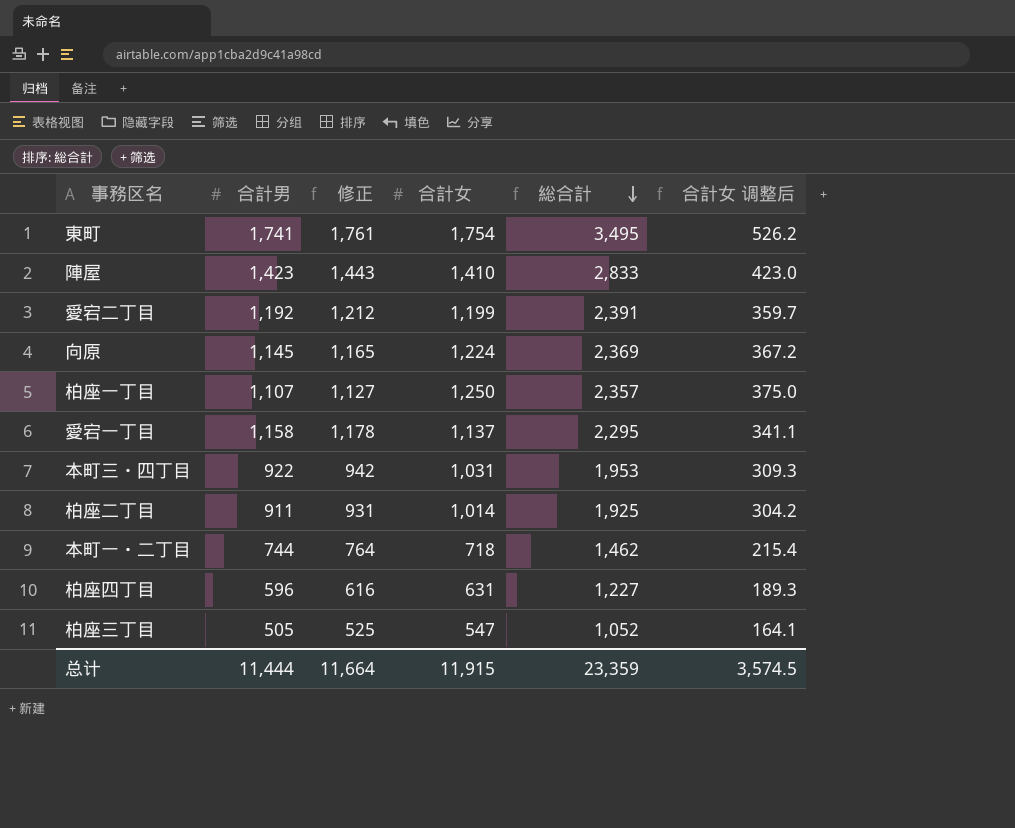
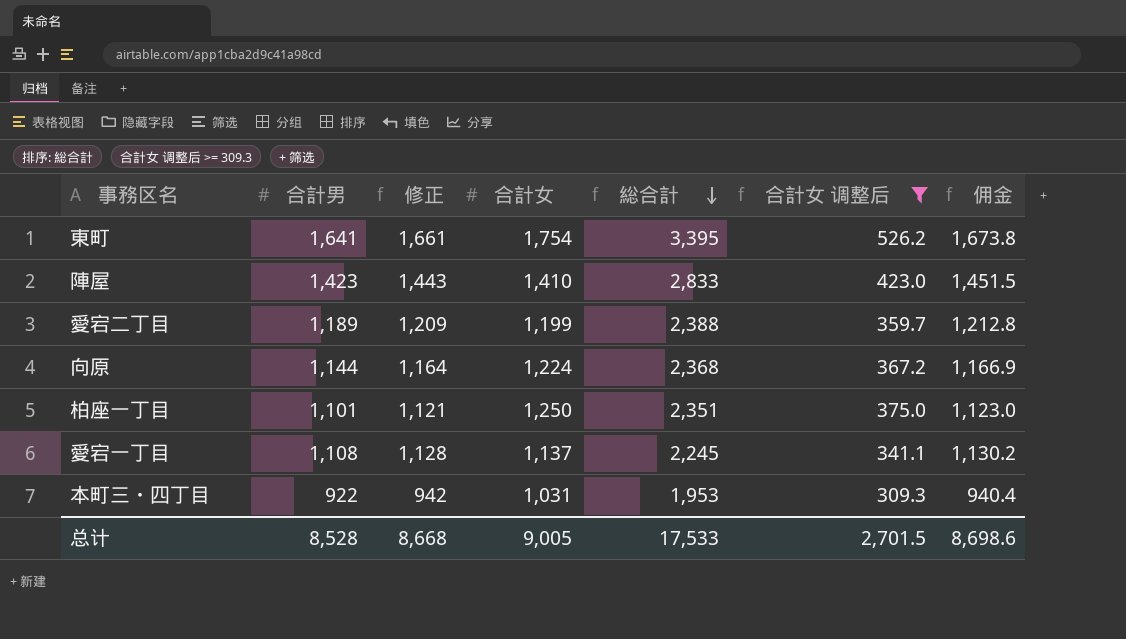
filter: none -> 合計女 调整后 >= 309.3
column 佣金 | formula: none -> [合計男] * 1.02
東町 | 合計男: 1,741 -> 1,641
東町 | 修正: 1,761 -> 1,661
東町 | 総合計: 3,495 -> 3,395
愛宕二丁目 | 合計男: 1,192 -> 1,189
愛宕二丁目 | 修正: 1,212 -> 1,209
愛宕二丁目 | 総合計: 2,391 -> 2,388
向原 | 合計男: 1,145 -> 1,144
向原 | 修正: 1,165 -> 1,164
向原 | 総合計: 2,369 -> 2,368
柏座一丁目 | 合計男: 1,107 -> 1,101
柏座一丁目 | 修正: 1,127 -> 1,121
柏座一丁目 | 総合計: 2,357 -> 2,351
愛宕一丁目 | 合計男: 1,158 -> 1,108
愛宕一丁目 | 修正: 1,178 -> 1,128
愛宕一丁目 | 総合計: 2,295 -> 2,245
总计 | 合計男: 11,444 -> 8,528
总计 | 修正: 11,664 -> 8,668
总计 | 合計女: 11,915 -> 9,005
总计 | 総合計: 23,359 -> 17,533
总计 | 合計女 调整后: 3,574.5 -> 2,701.5

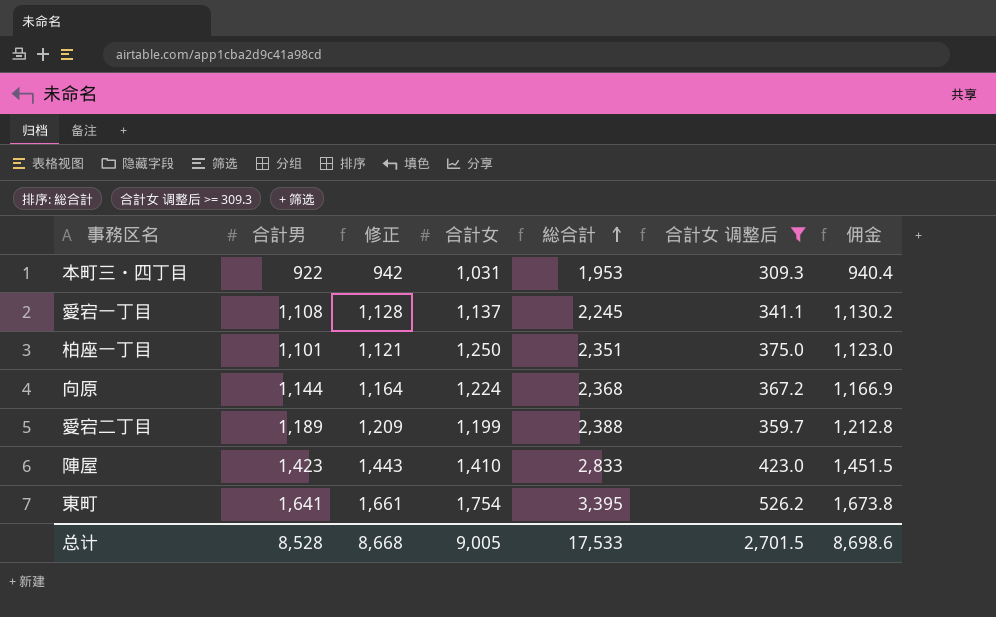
row order: 総合計 descending -> 総合計 ascending

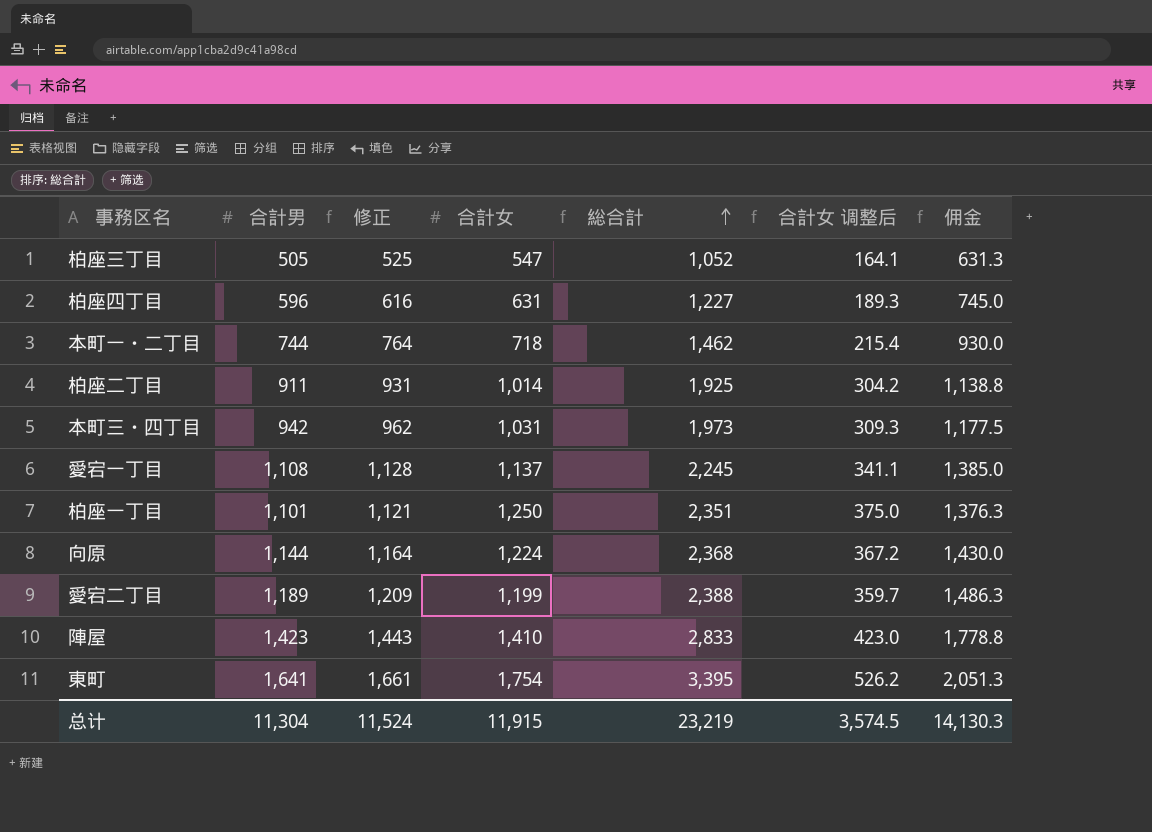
filter: 合計女 调整后 >= 309.3 -> none
column 佣金 | formula: [合計男] * 1.02 -> [合計男] * 1.25
本町三・四丁目 | 合計男: 922 -> 942
本町三・四丁目 | 修正: 942 -> 962
本町三・四丁目 | 総合計: 1,953 -> 1,973
总计 | 合計男: 8,528 -> 11,304
总计 | 修正: 8,668 -> 11,524
总计 | 合計女: 9,005 -> 11,915
总计 | 総合計: 17,533 -> 23,219
总计 | 合計女 调整后: 2,701.5 -> 3,574.5
总计 | 佣金: 8,698.6 -> 14,130.3

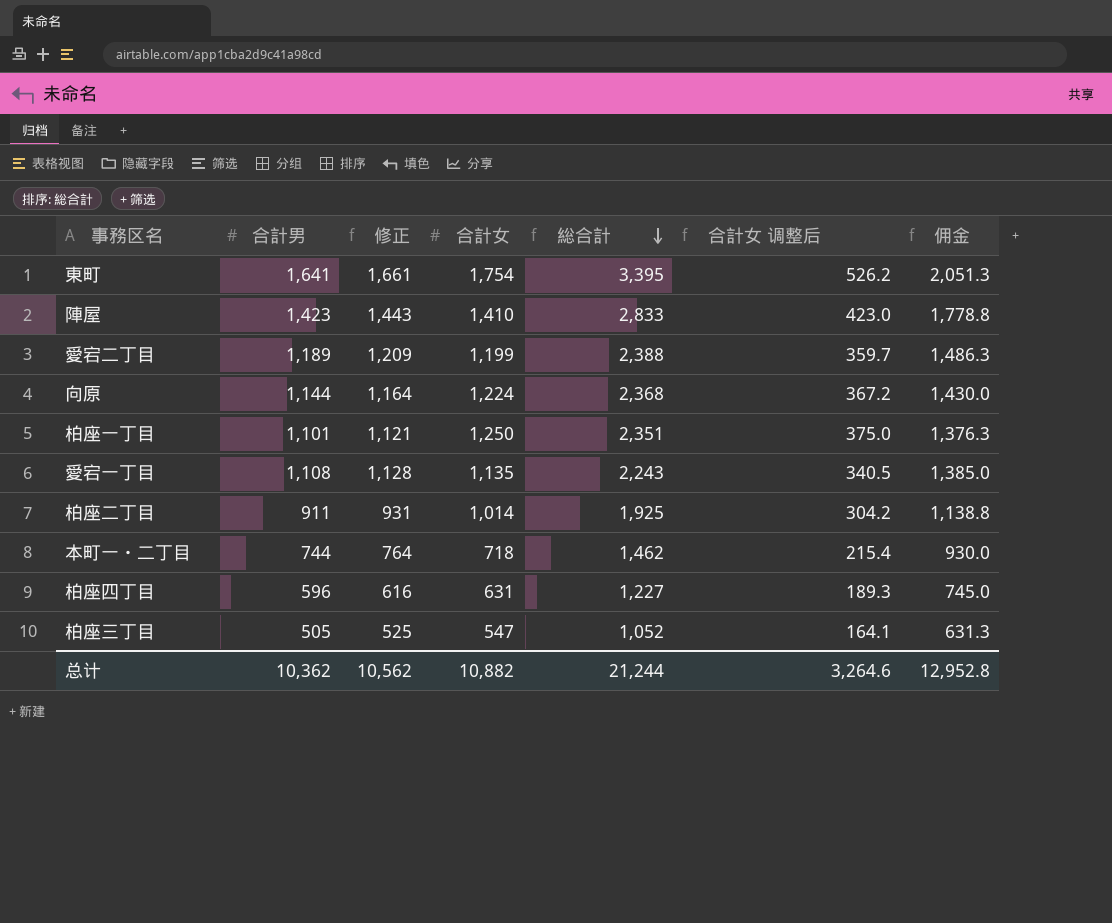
row order: 総合計 ascending -> 総合計 descending
row 本町三・四丁目: 942 | 962 | 1,031 | 1,973 | 309.3 | 1,177.5 -> none
愛宕一丁目 | 合計女: 1,137 -> 1,135
愛宕一丁目 | 総合計: 2,245 -> 2,243
愛宕一丁目 | 合計女 调整后: 341.1 -> 340.5
总计 | 合計男: 11,304 -> 10,362
总计 | 修正: 11,524 -> 10,562
总计 | 合計女: 11,915 -> 10,882
总计 | 総合計: 23,219 -> 21,244
总计 | 合計女 调整后: 3,574.5 -> 3,264.6
总计 | 佣金: 14,130.3 -> 12,952.8

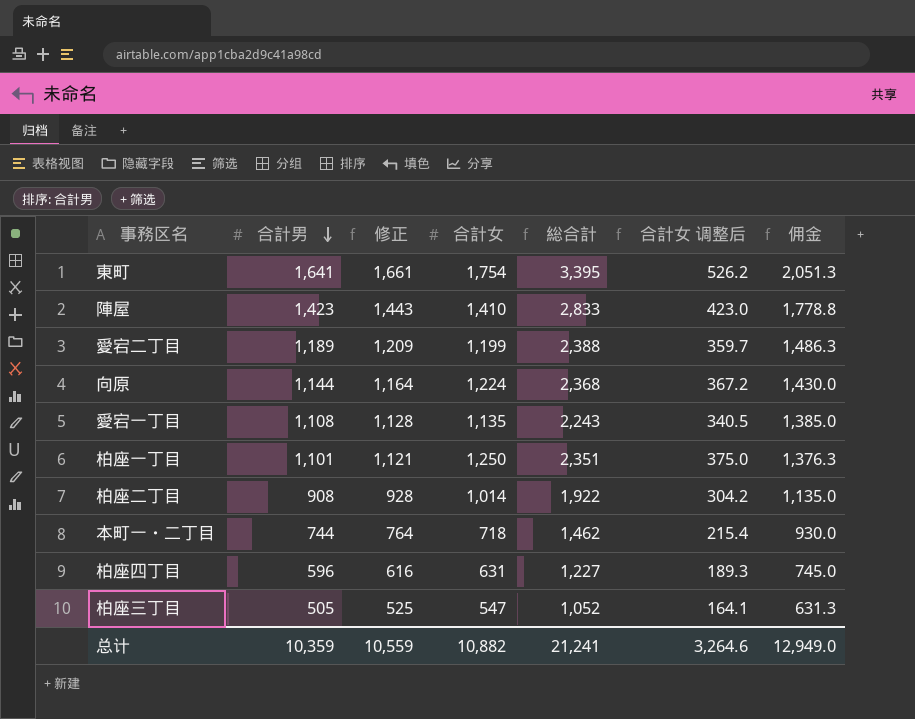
row order: 総合計 descending -> 合計男 descending
柏座二丁目 | 合計男: 911 -> 908
柏座二丁目 | 修正: 931 -> 928
柏座二丁目 | 総合計: 1,925 -> 1,922
柏座二丁目 | 佣金: 1,138.8 -> 1,135.0
总计 | 合計男: 10,362 -> 10,359
总计 | 修正: 10,562 -> 10,559
总计 | 総合計: 21,244 -> 21,241
总计 | 佣金: 12,952.8 -> 12,949.0

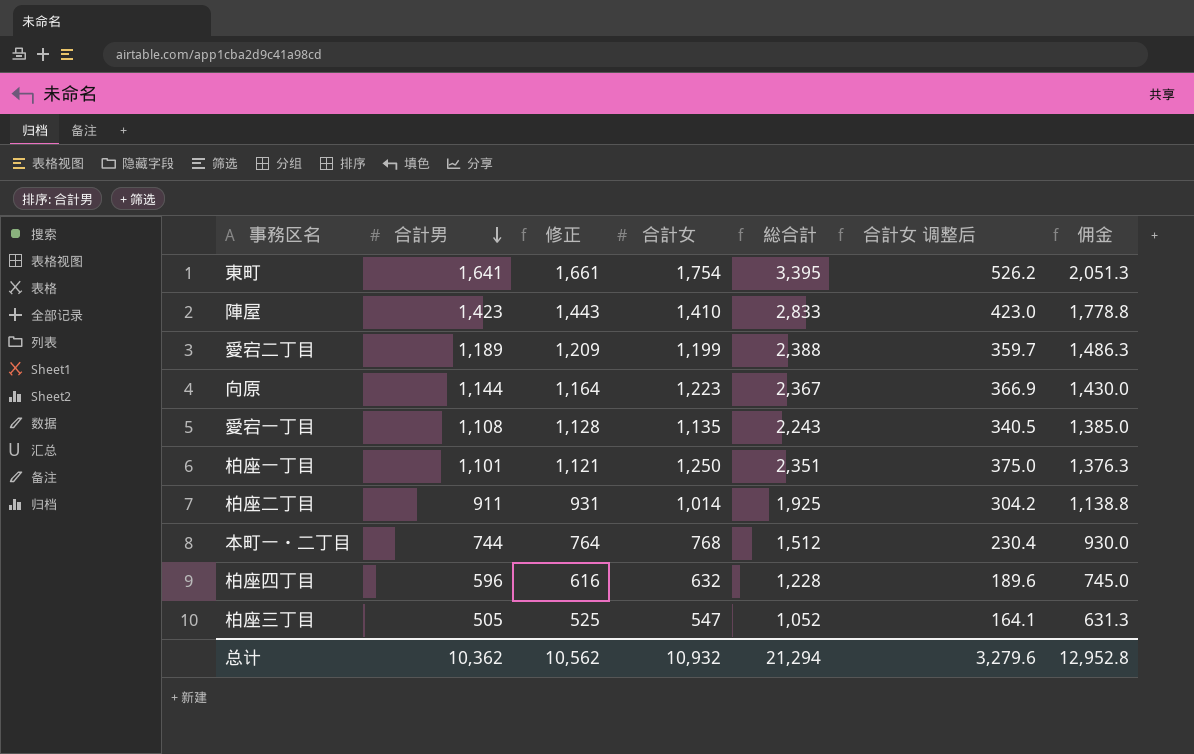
向原 | 合計女: 1,224 -> 1,223
向原 | 総合計: 2,368 -> 2,367
向原 | 合計女 调整后: 367.2 -> 366.9
柏座二丁目 | 合計男: 908 -> 911
柏座二丁目 | 修正: 928 -> 931
柏座二丁目 | 総合計: 1,922 -> 1,925
柏座二丁目 | 佣金: 1,135.0 -> 1,138.8
本町一・二丁目 | 合計女: 718 -> 768
本町一・二丁目 | 総合計: 1,462 -> 1,512
本町一・二丁目 | 合計女 调整后: 215.4 -> 230.4
柏座四丁目 | 合計女: 631 -> 632
柏座四丁目 | 総合計: 1,227 -> 1,228
柏座四丁目 | 合計女 调整后: 189.3 -> 189.6
总计 | 合計男: 10,359 -> 10,362
总计 | 修正: 10,559 -> 10,562
总计 | 合計女: 10,882 -> 10,932
总计 | 総合計: 21,241 -> 21,294
总计 | 合計女 调整后: 3,264.6 -> 3,279.6
总计 | 佣金: 12,949.0 -> 12,952.8

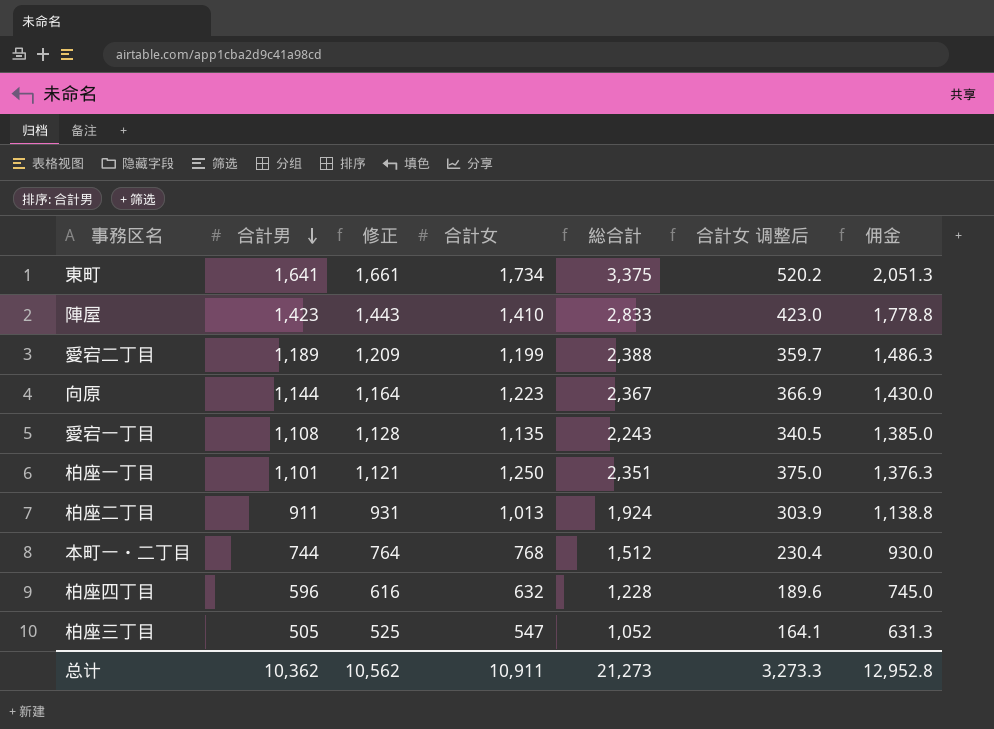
東町 | 合計女: 1,754 -> 1,734
東町 | 総合計: 3,395 -> 3,375
東町 | 合計女 调整后: 526.2 -> 520.2
柏座二丁目 | 合計女: 1,014 -> 1,013
柏座二丁目 | 総合計: 1,925 -> 1,924
柏座二丁目 | 合計女 调整后: 304.2 -> 303.9
总计 | 合計女: 10,932 -> 10,911
总计 | 総合計: 21,294 -> 21,273
总计 | 合計女 调整后: 3,279.6 -> 3,273.3

